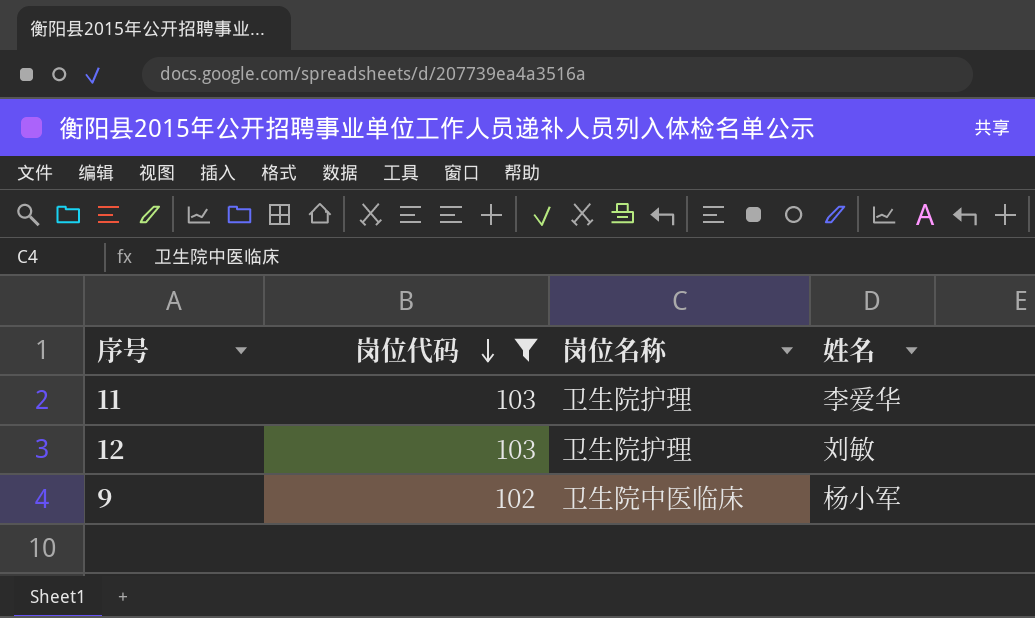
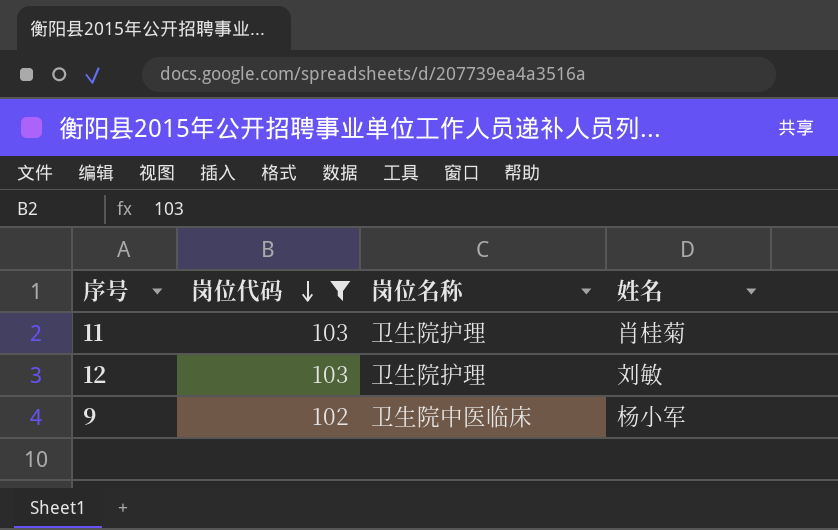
11 | 姓名: 李爱华 -> 肖桂菊

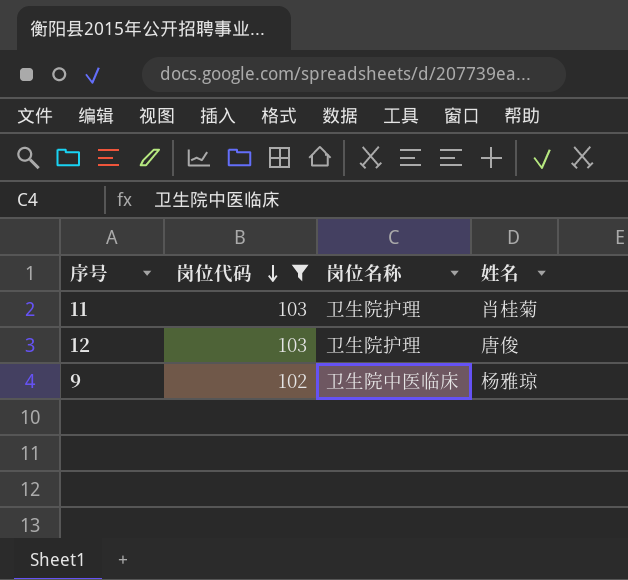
12 | 姓名: 刘敏 -> 唐俊
9 | 姓名: 杨小军 -> 杨雅琼

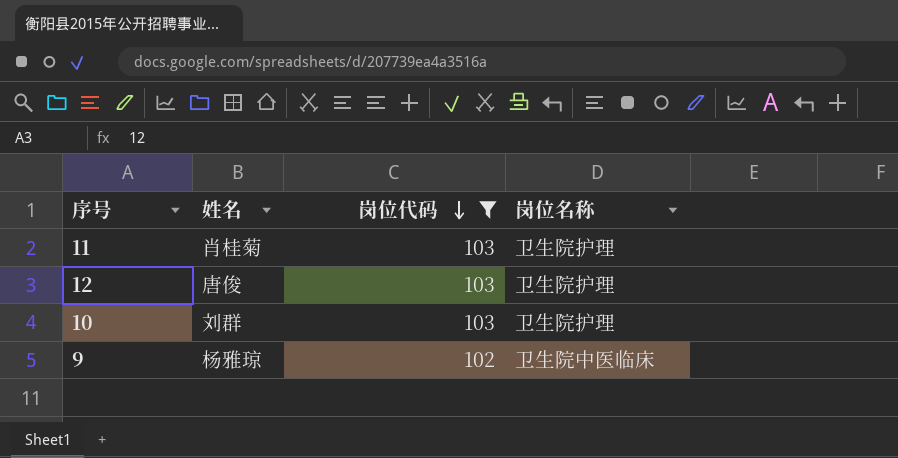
column 姓名 | position: 4 -> 2
row 10: none -> 刘群 | 103 | 卫生院护理

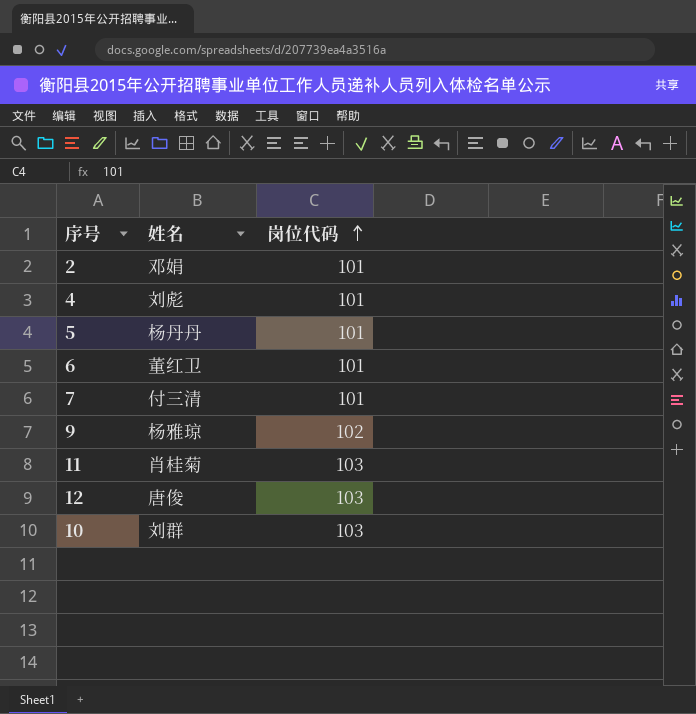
filter: 岗位代码 != 101 -> none
row order: 岗位代码 descending -> 岗位代码 ascending
column 岗位名称 | position: 4 -> none

